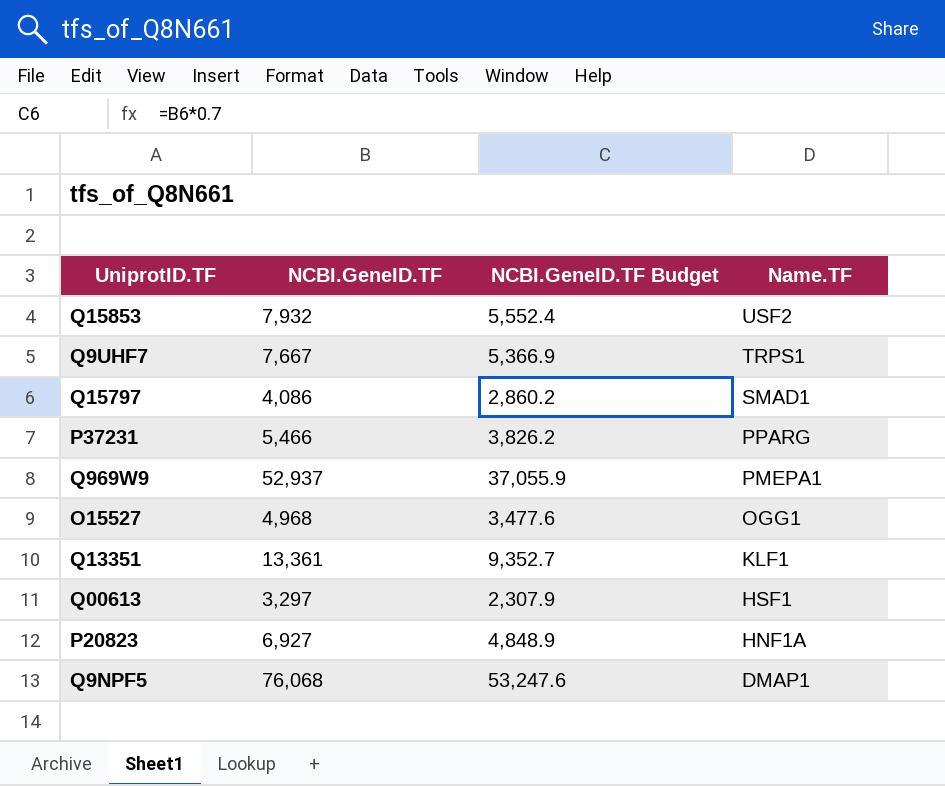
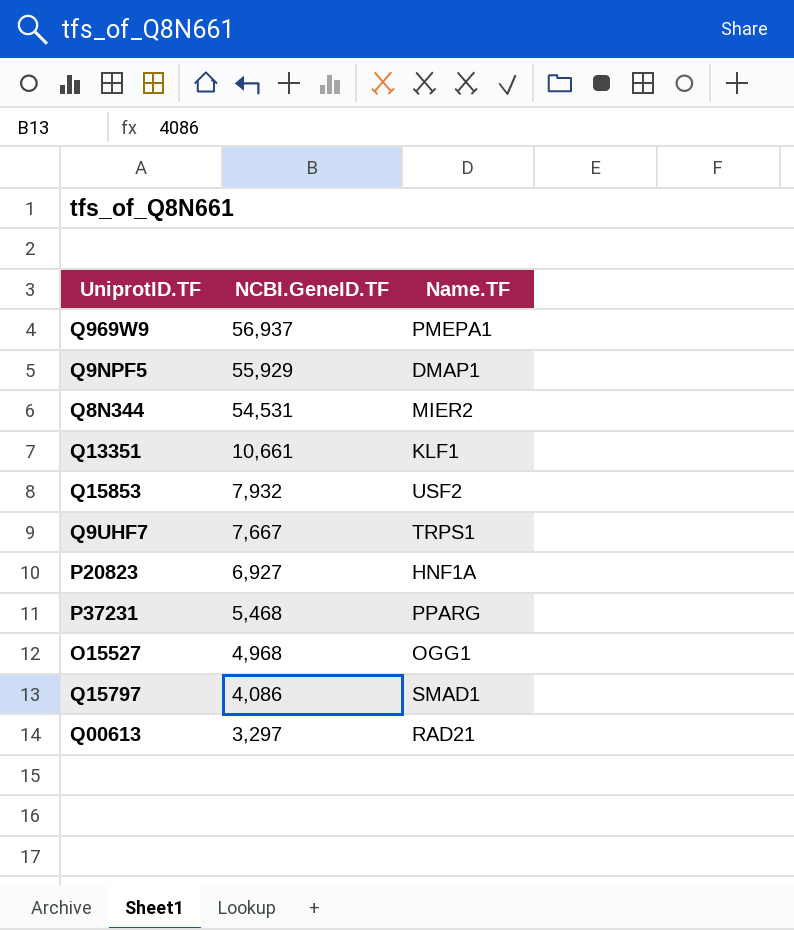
row order: Name.TF descending -> NCBI.GeneID.TF descending
column NCBI.GeneID.TF Budget | formula: [NCBI.GeneID.TF] * 0.7 -> none
Q969W9 | NCBI.GeneID.TF: 52,937 -> 56,937
Q9NPF5 | NCBI.GeneID.TF: 76,068 -> 55,929
row Q8N344: none -> 54,531 | MIER2
Q13351 | NCBI.GeneID.TF: 13,361 -> 10,661
P37231 | NCBI.GeneID.TF: 5,466 -> 5,468
Q00613 | Name.TF: HSF1 -> RAD21

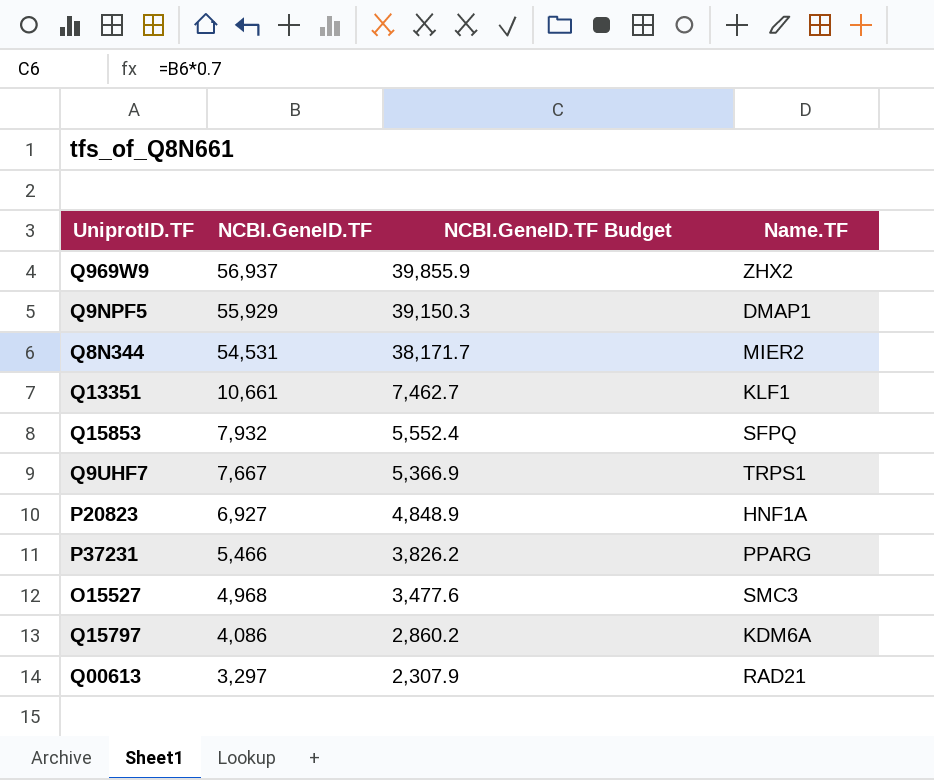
column NCBI.GeneID.TF Budget | formula: none -> [NCBI.GeneID.TF] * 0.7
Q969W9 | Name.TF: PMEPA1 -> ZHX2
Q15853 | Name.TF: USF2 -> SFPQ
P37231 | NCBI.GeneID.TF: 5,468 -> 5,466
O15527 | Name.TF: OGG1 -> SMC3
Q15797 | Name.TF: SMAD1 -> KDM6A

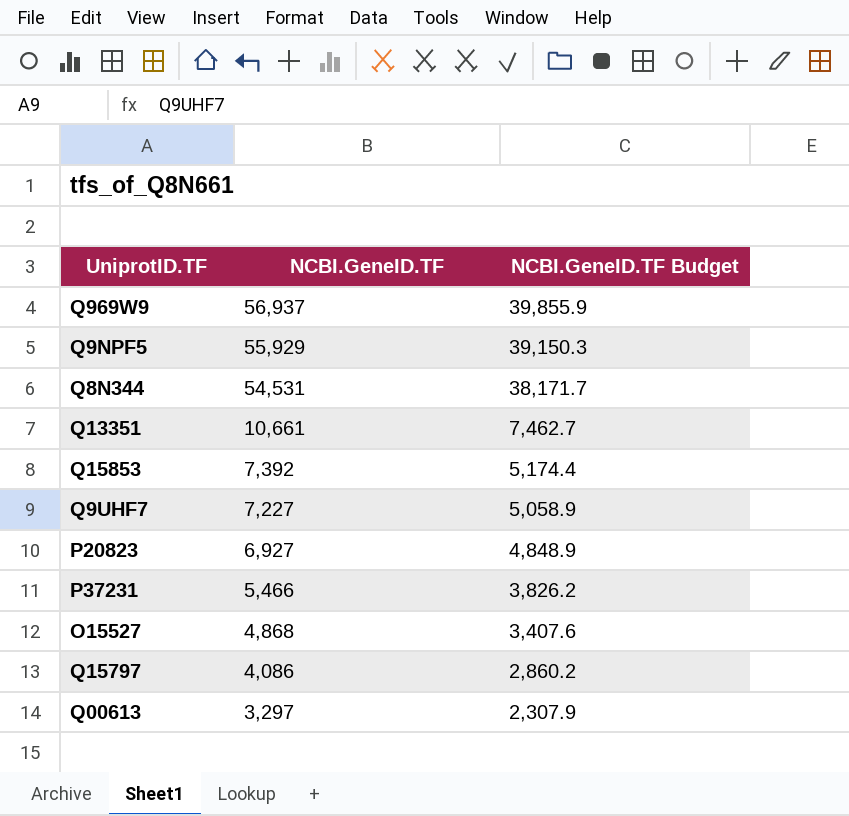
column Name.TF | position: 4 -> none
Q15853 | NCBI.GeneID.TF: 7,932 -> 7,392
Q15853 | NCBI.GeneID.TF Budget: 5,552.4 -> 5,174.4
Q9UHF7 | NCBI.GeneID.TF: 7,667 -> 7,227
Q9UHF7 | NCBI.GeneID.TF Budget: 5,366.9 -> 5,058.9
O15527 | NCBI.GeneID.TF: 4,968 -> 4,868
O15527 | NCBI.GeneID.TF Budget: 3,477.6 -> 3,407.6

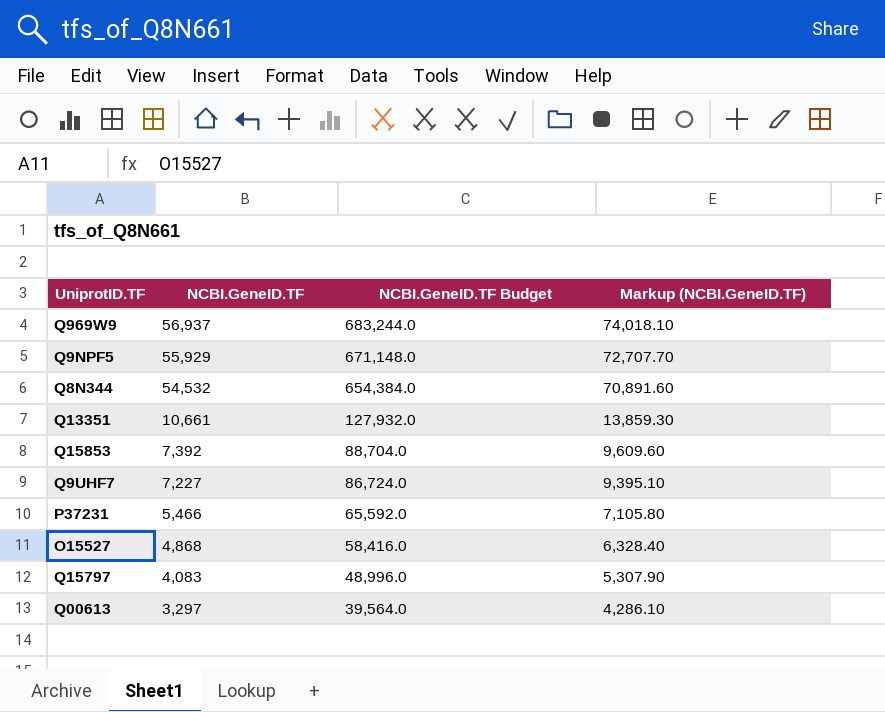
column NCBI.GeneID.TF Budget | formula: [NCBI.GeneID.TF] * 0.7 -> [NCBI.GeneID.TF] * 12
column Markup (NCBI.GeneID.TF) | formula: none -> [NCBI.GeneID.TF] * 1.3
row P20823: 6,927 | 4,848.9 -> none
Q8N344 | NCBI.GeneID.TF: 54,531 -> 54,532
Q15797 | NCBI.GeneID.TF: 4,086 -> 4,083

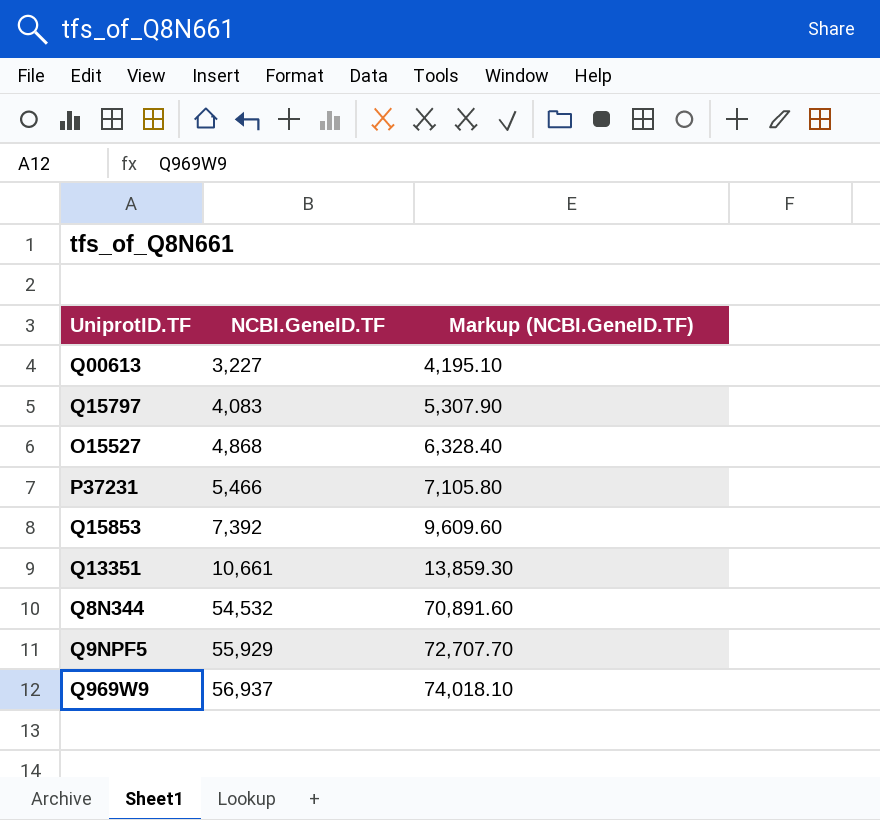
row order: NCBI.GeneID.TF descending -> NCBI.GeneID.TF ascending
column NCBI.GeneID.TF Budget | formula: [NCBI.GeneID.TF] * 12 -> none
row Q9UHF7: 7,227 | 86,724.0 | 9,395.10 -> none
Q00613 | NCBI.GeneID.TF: 3,297 -> 3,227
Q00613 | Markup (NCBI.GeneID.TF): 4,286.10 -> 4,195.10

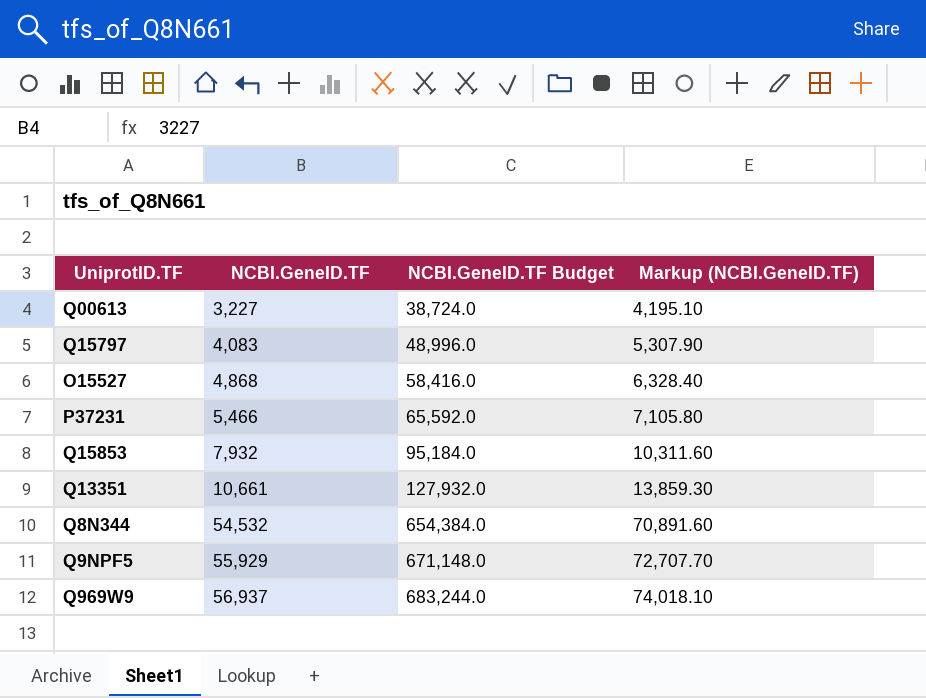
column NCBI.GeneID.TF Budget | formula: none -> [NCBI.GeneID.TF] * 12
Q15853 | NCBI.GeneID.TF: 7,392 -> 7,932
Q15853 | Markup (NCBI.GeneID.TF): 9,609.60 -> 10,311.60

